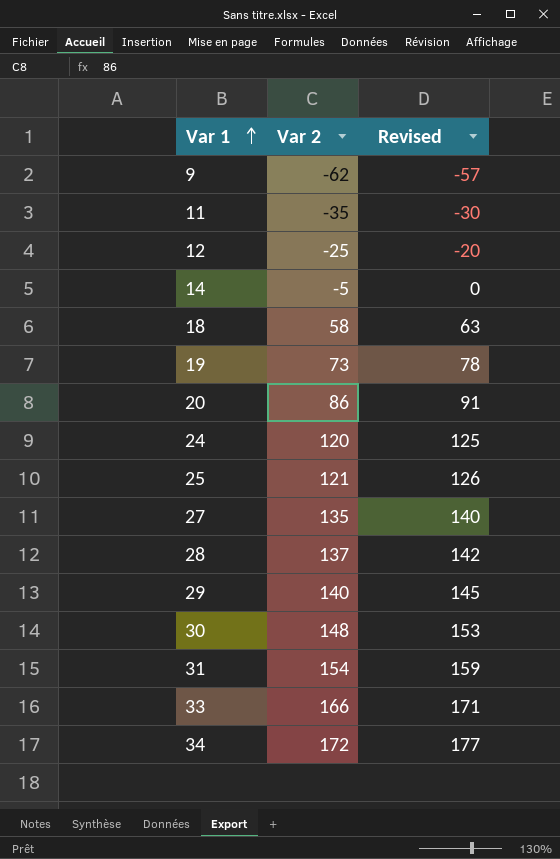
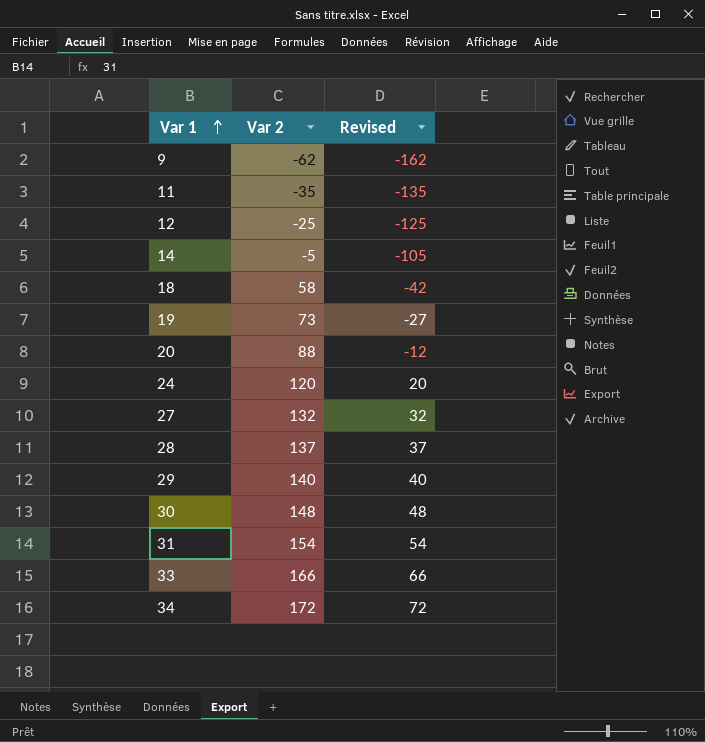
column Revised | formula: [Var 2] + 5 -> [Var 2] - 100
row 25: 121 | 126 -> none
20 | Var 2: 86 -> 88
27 | Var 2: 135 -> 132

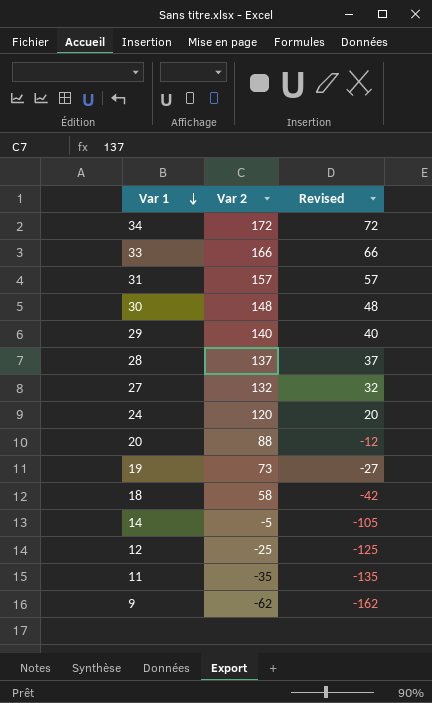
row order: Var 1 ascending -> Var 1 descending
31 | Var 2: 154 -> 157
31 | Revised: 54 -> 57

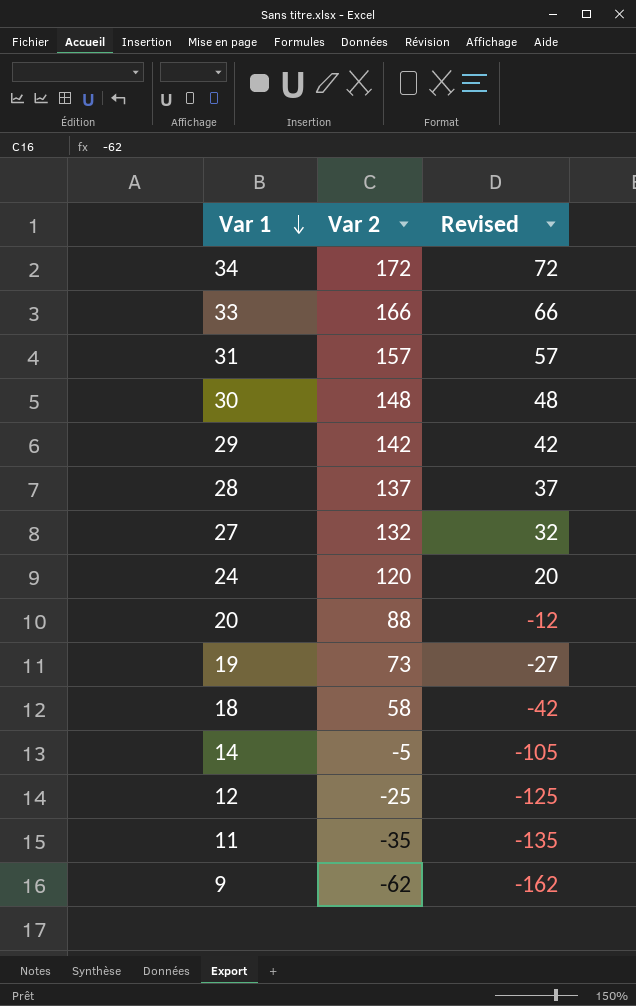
29 | Var 2: 140 -> 142
29 | Revised: 40 -> 42

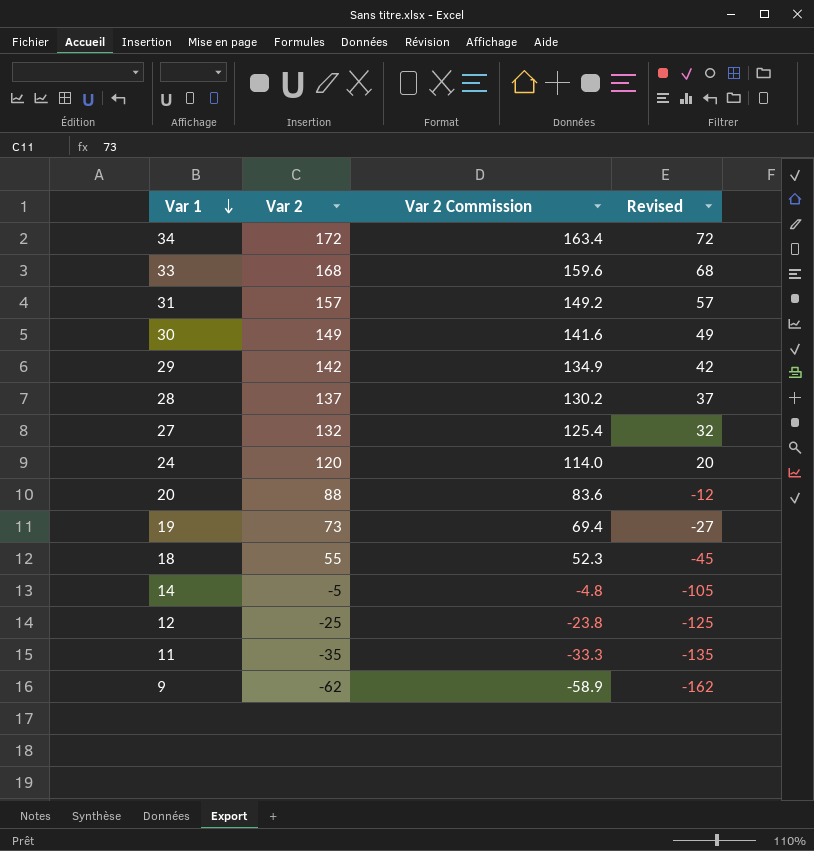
column Var 2 Commission | formula: none -> [Var 2] * 0.95
33 | Var 2: 166 -> 168
33 | Revised: 66 -> 68
30 | Var 2: 148 -> 149
30 | Revised: 48 -> 49
18 | Var 2: 58 -> 55
18 | Revised: -42 -> -45

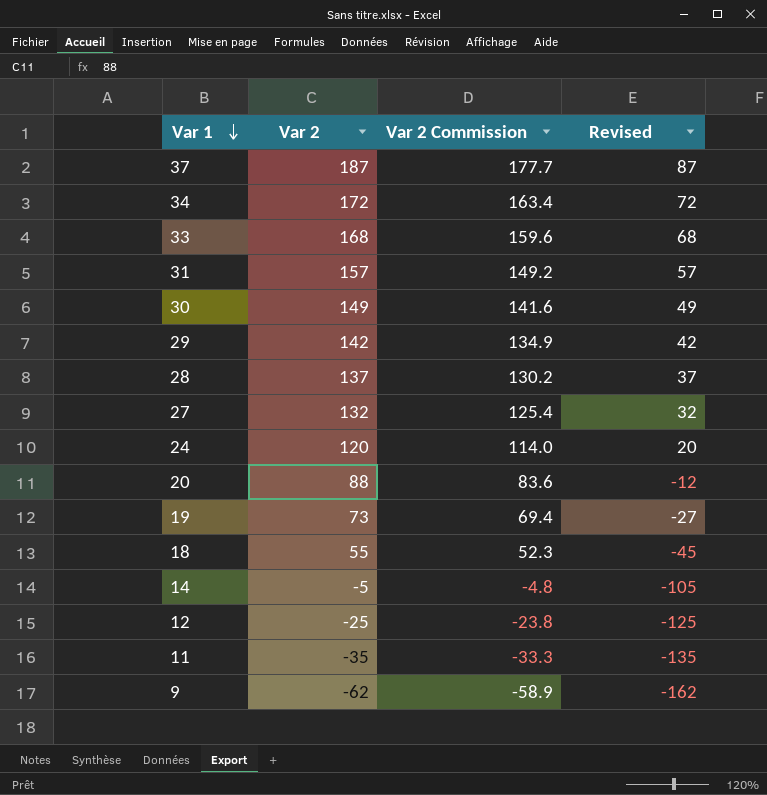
row 37: none -> 187 | 177.7 | 87

